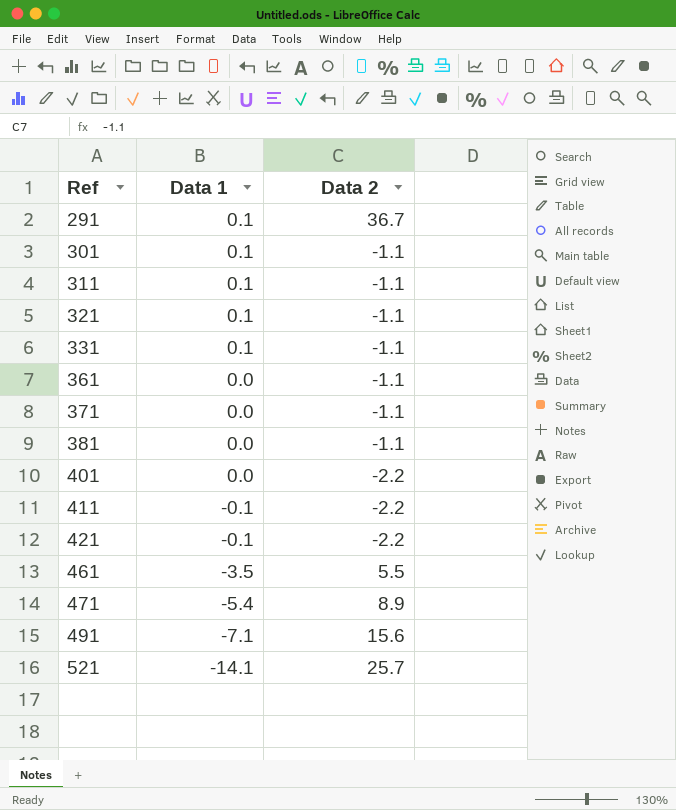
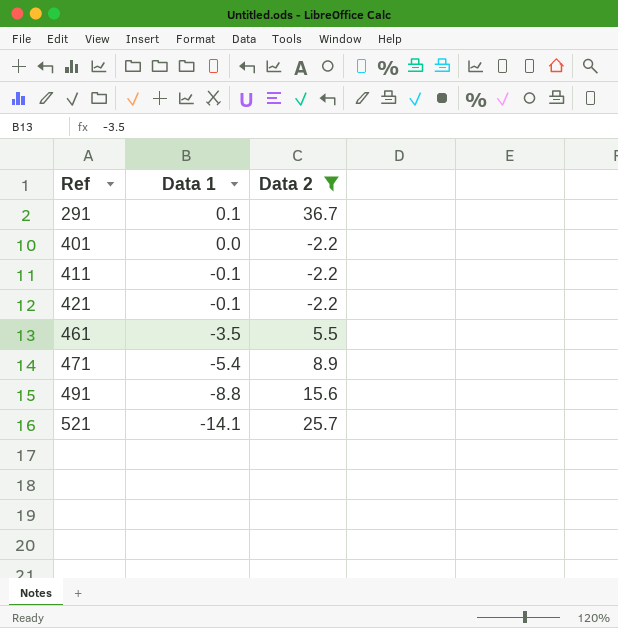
filter: none -> Data 2 != -1.1
491 | Data 1: -7.1 -> -8.8

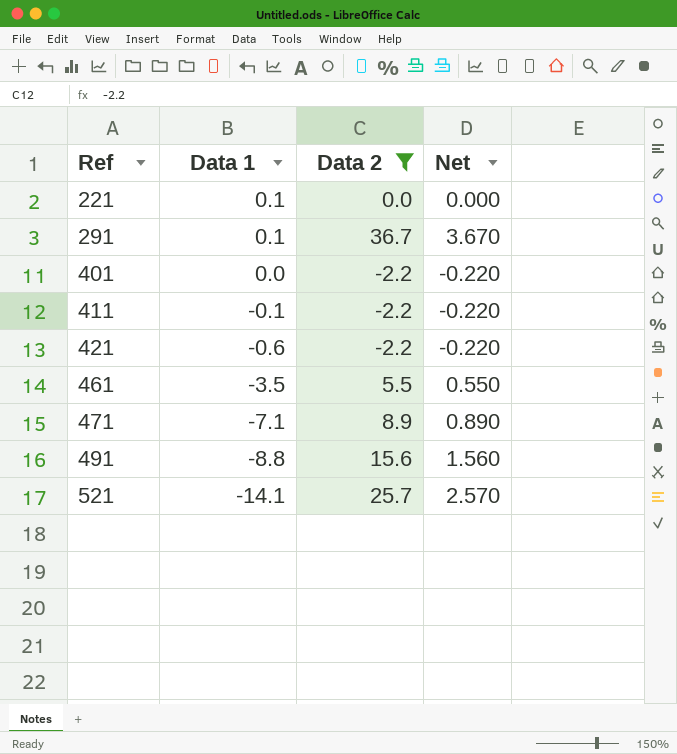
column Net | formula: none -> [Data 2] * 0.1
row 221: none -> 0.1 | 0.0 | 0.000
421 | Data 1: -0.1 -> -0.6
471 | Data 1: -5.4 -> -7.1

